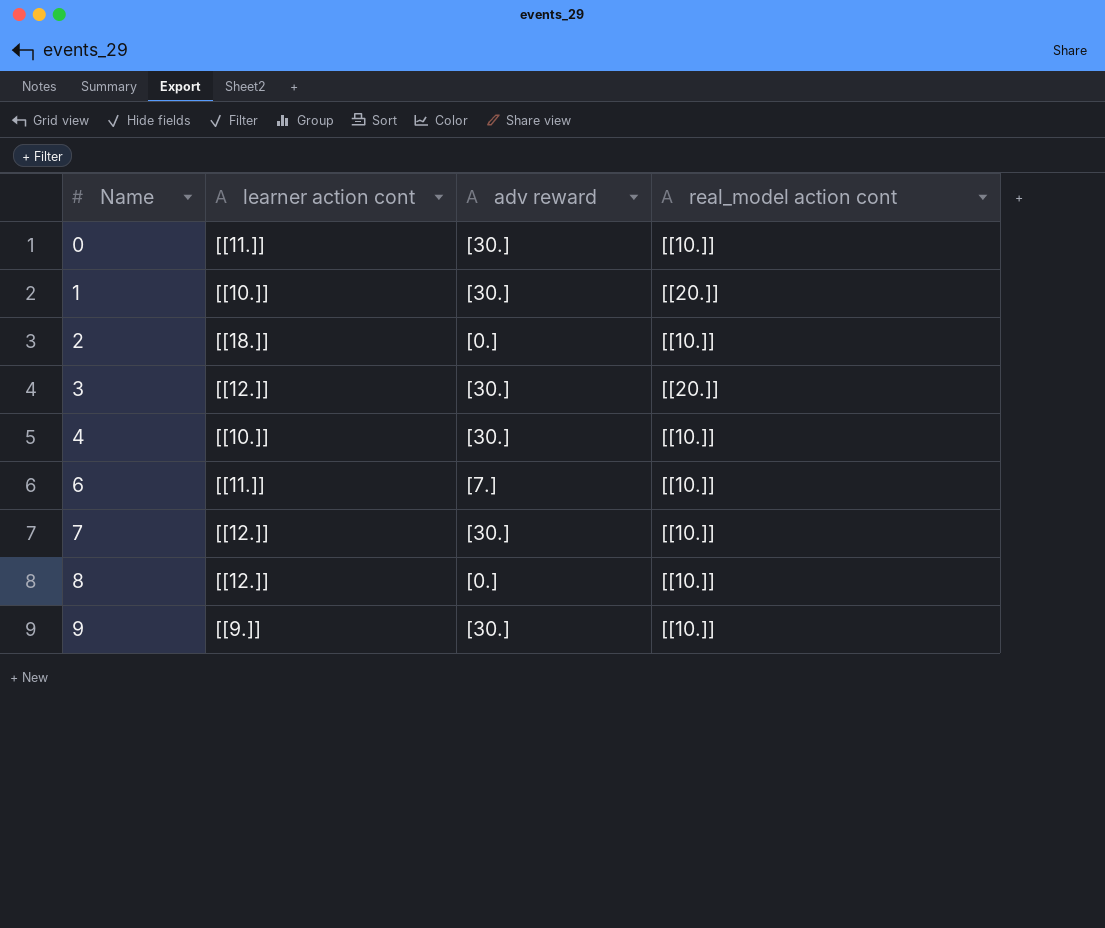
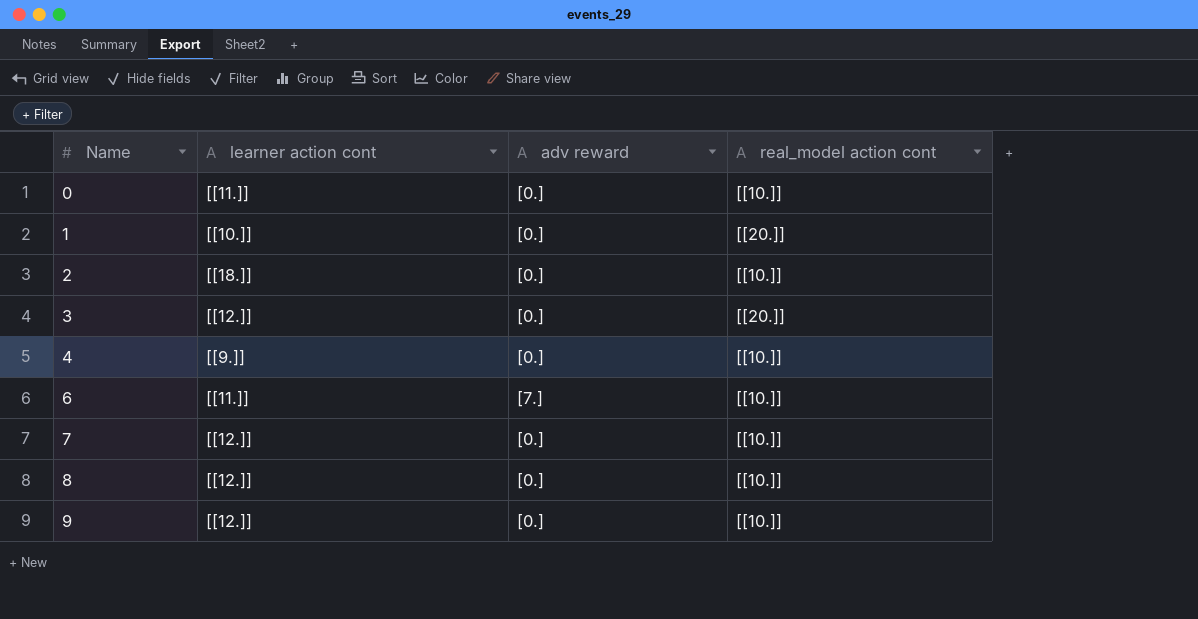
0 | adv reward: [30.] -> [0.]
1 | adv reward: [30.] -> [0.]
3 | adv reward: [30.] -> [0.]
4 | learner action cont: [[10.]] -> [[9.]]
4 | adv reward: [30.] -> [0.]
7 | adv reward: [30.] -> [0.]
9 | learner action cont: [[9.]] -> [[12.]]
9 | adv reward: [30.] -> [0.]

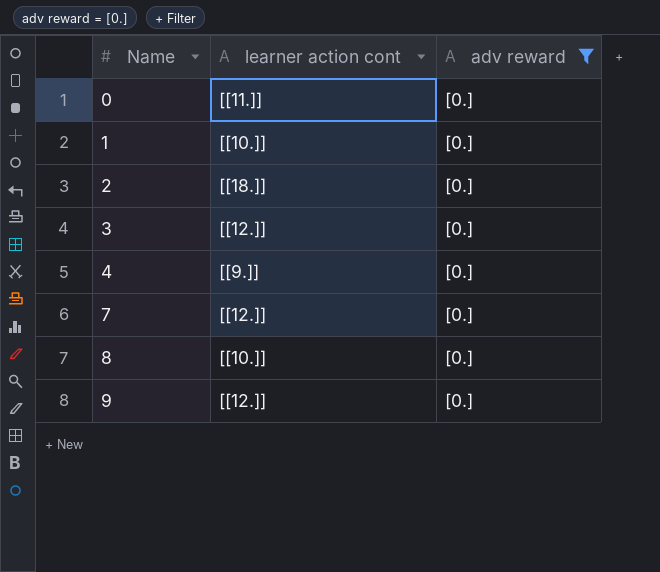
filter: none -> adv reward = [0.]
column real_model action cont | position: 4 -> none
8 | learner action cont: [[12.]] -> [[10.]]

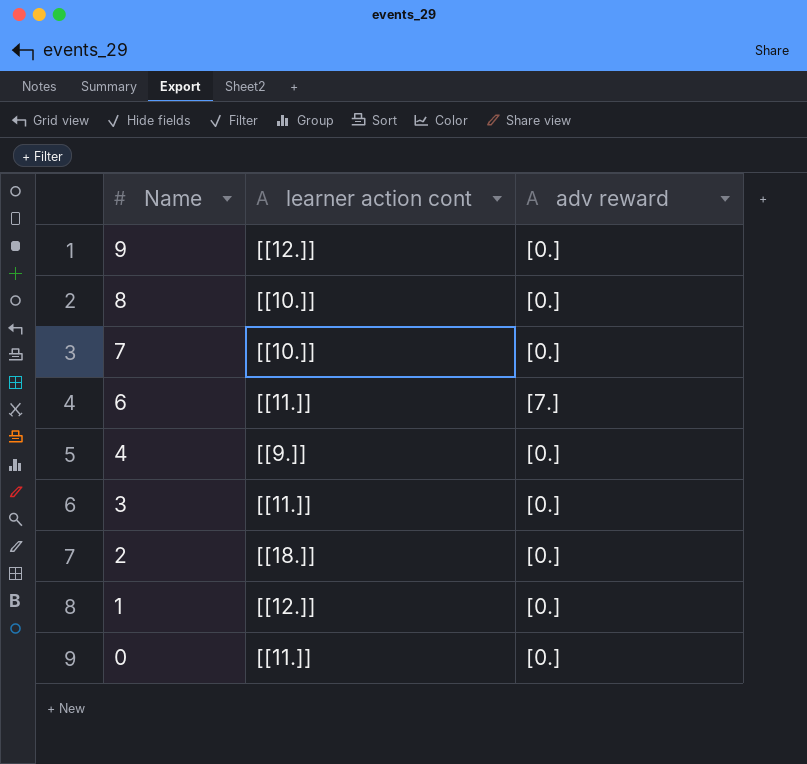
filter: adv reward = [0.] -> none
row order: Name ascending -> Name descending
7 | learner action cont: [[12.]] -> [[10.]]
3 | learner action cont: [[12.]] -> [[11.]]
1 | learner action cont: [[10.]] -> [[12.]]

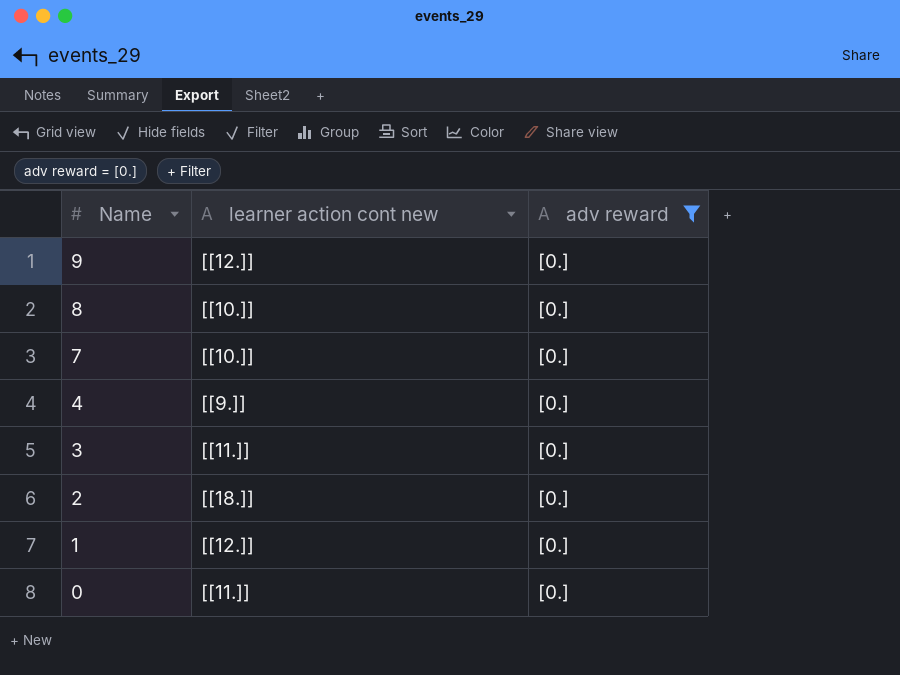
filter: none -> adv reward = [0.]
column name: learner action cont -> learner action cont new

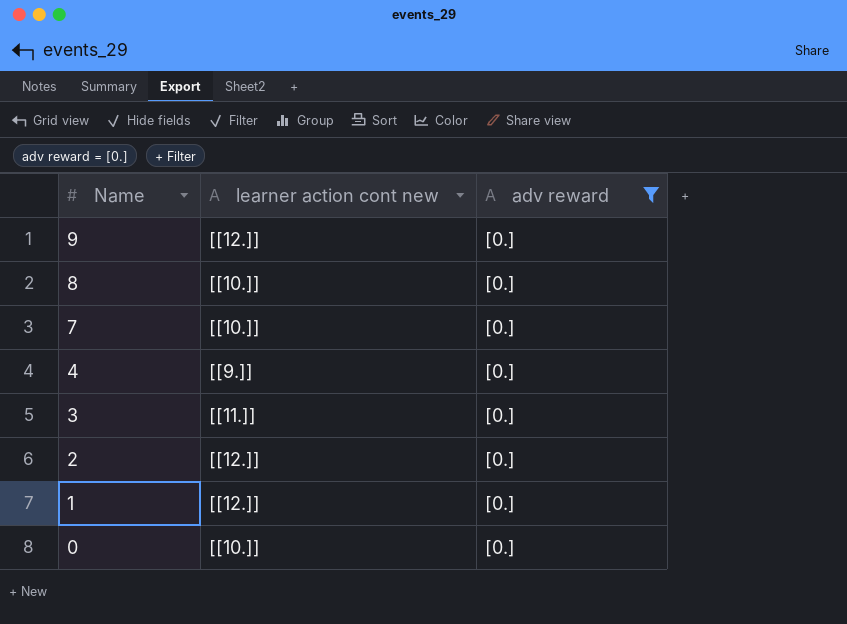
2 | learner action cont new: [[18.]] -> [[12.]]
0 | learner action cont new: [[11.]] -> [[10.]]

